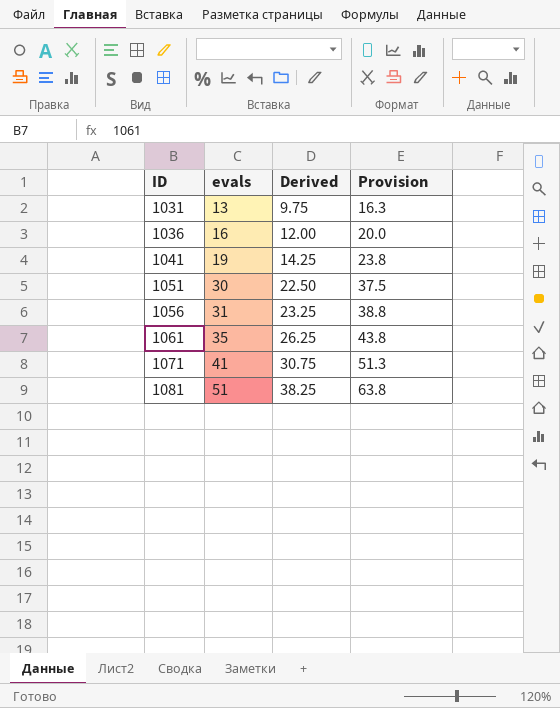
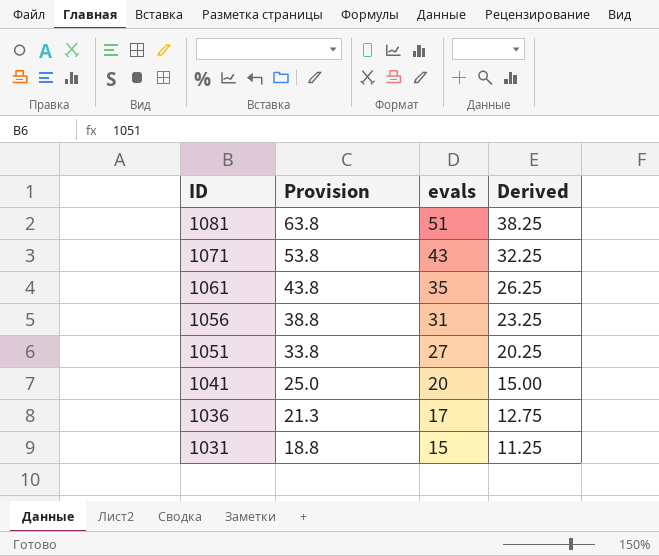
row order: ID ascending -> ID descending
column Provision | position: 4 -> 2
1071 | Provision: 51.3 -> 53.8
1071 | evals: 41 -> 43
1071 | Derived: 30.75 -> 32.25
1051 | Provision: 37.5 -> 33.8
1051 | evals: 30 -> 27
1051 | Derived: 22.50 -> 20.25
1041 | Provision: 23.8 -> 25.0
1041 | evals: 19 -> 20
1041 | Derived: 14.25 -> 15.00
1036 | Provision: 20.0 -> 21.3
1036 | evals: 16 -> 17
1036 | Derived: 12.00 -> 12.75
1031 | Provision: 16.3 -> 18.8
1031 | evals: 13 -> 15
1031 | Derived: 9.75 -> 11.25

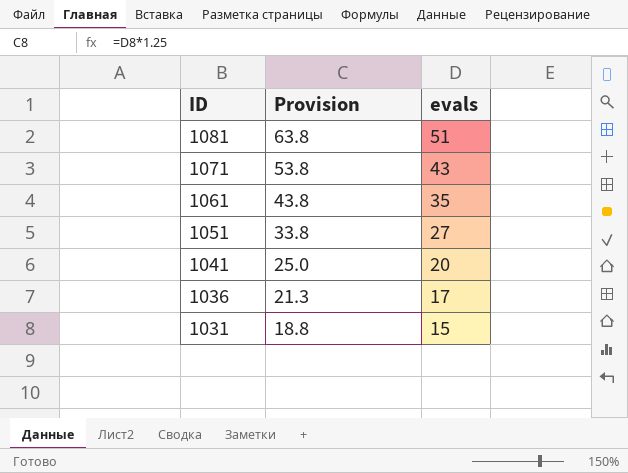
column Derived | formula: [evals] * 0.75 -> none
row 1056: 38.8 | 31 | 23.25 -> none

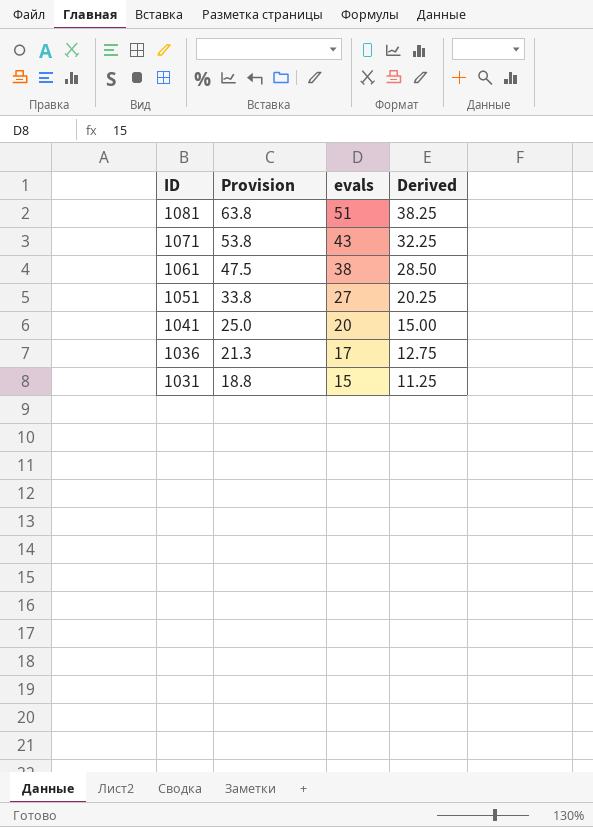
column Derived | formula: none -> [evals] * 0.75
1061 | Provision: 43.8 -> 47.5
1061 | evals: 35 -> 38

